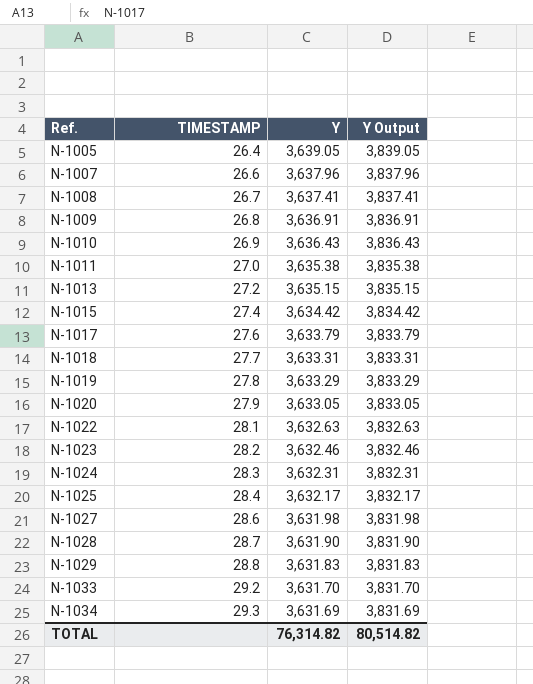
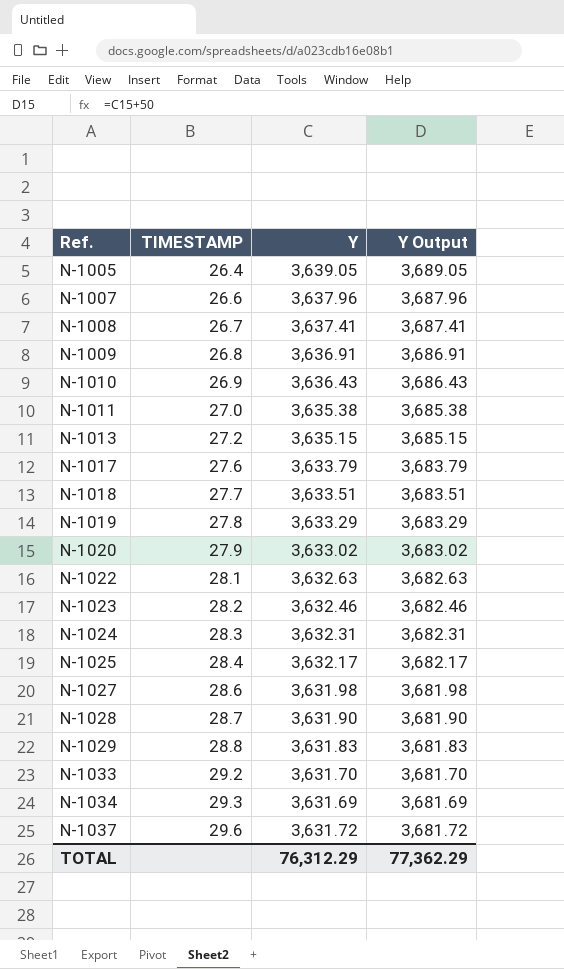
column Y Output | formula: [Y] + 200 -> [Y] + 50
row N-1015: 27.4 | 3,634.42 | 3,834.42 -> none
N-1018 | Y: 3,633.31 -> 3,633.51
N-1020 | Y: 3,633.05 -> 3,633.02
row N-1037: none -> 29.6 | 3,631.72 | 3,681.72
TOTAL | Y: 76,314.82 -> 76,312.29
TOTAL | Y Output: 80,514.82 -> 77,362.29

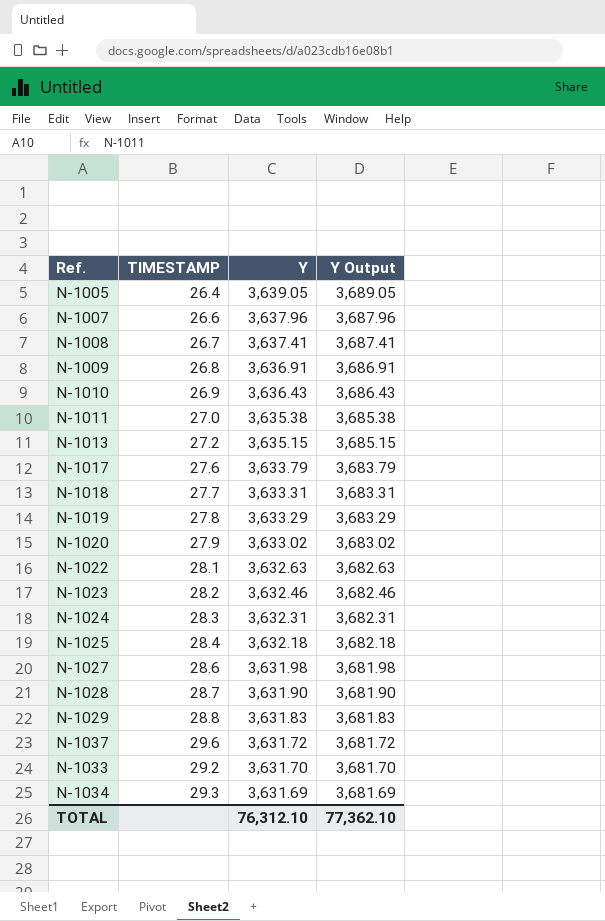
row order: Ref. ascending -> Y descending
N-1018 | Y: 3,633.51 -> 3,633.31
N-1018 | Y Output: 3,683.51 -> 3,683.31
N-1025 | Y: 3,632.17 -> 3,632.18
N-1025 | Y Output: 3,682.17 -> 3,682.18
TOTAL | Y: 76,312.29 -> 76,312.10
TOTAL | Y Output: 77,362.29 -> 77,362.10

